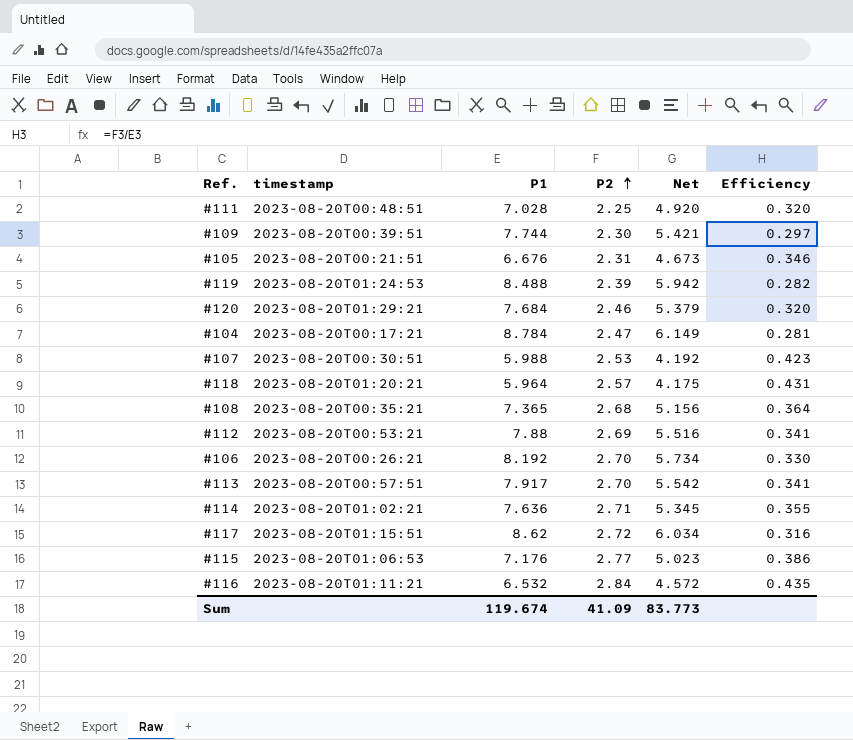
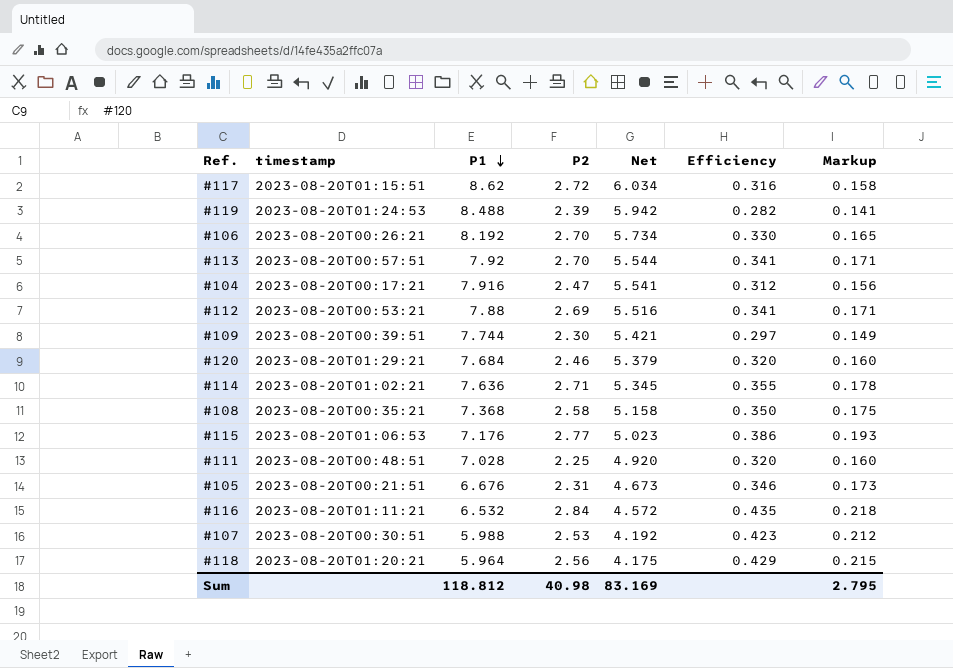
row order: P2 ascending -> P1 descending
column Markup | formula: none -> [Efficiency] * 0.5
#113 | P1: 7.917 -> 7.92
#113 | Net: 5.542 -> 5.544
#104 | P1: 8.784 -> 7.916
#104 | Net: 6.149 -> 5.541
#104 | Efficiency: 0.281 -> 0.312
#108 | P1: 7.365 -> 7.368
#108 | P2: 2.68 -> 2.58
#108 | Net: 5.156 -> 5.158
#108 | Efficiency: 0.364 -> 0.350
#118 | P2: 2.57 -> 2.56
#118 | Efficiency: 0.431 -> 0.429
Sum | P1: 119.674 -> 118.812
Sum | P2: 41.09 -> 40.98
Sum | Net: 83.773 -> 83.169

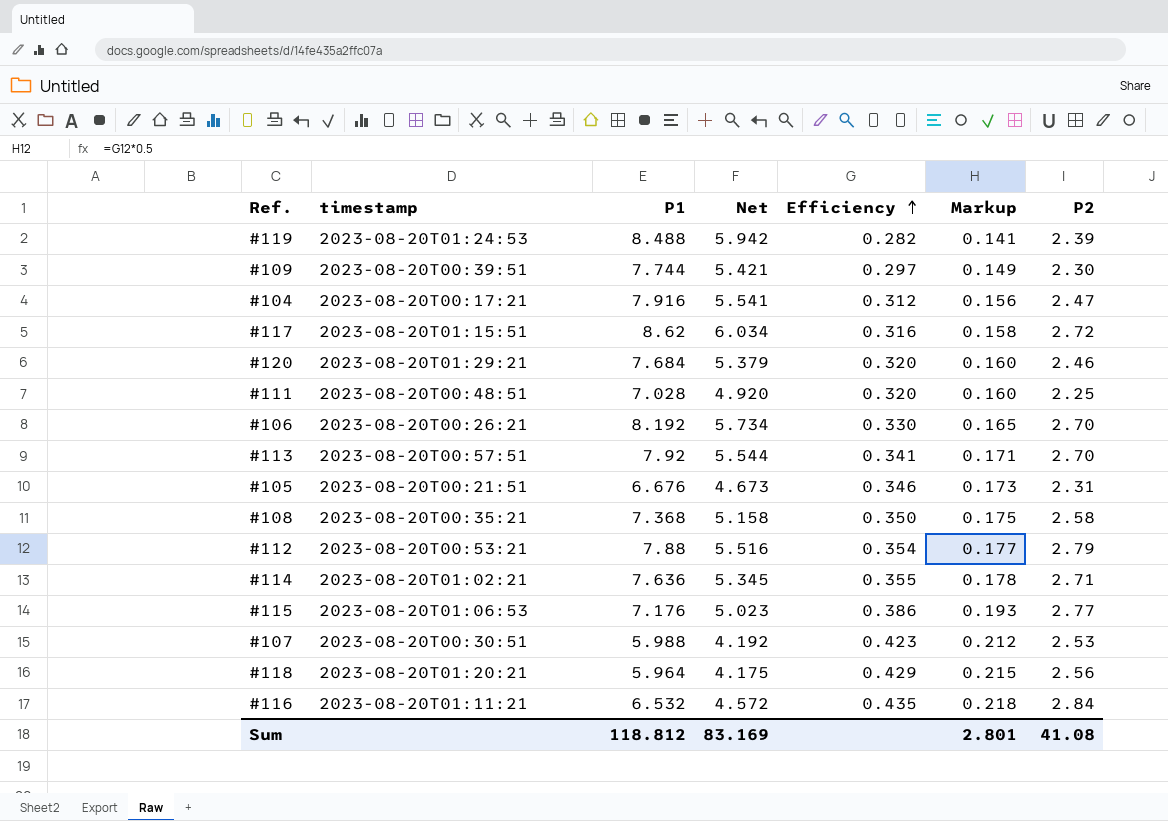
row order: P1 descending -> Efficiency ascending
column P2 | position: 4 -> 7
#112 | Efficiency: 0.341 -> 0.354
#112 | Markup: 0.171 -> 0.177
#112 | P2: 2.69 -> 2.79
Sum | Markup: 2.795 -> 2.801
Sum | P2: 40.98 -> 41.08

